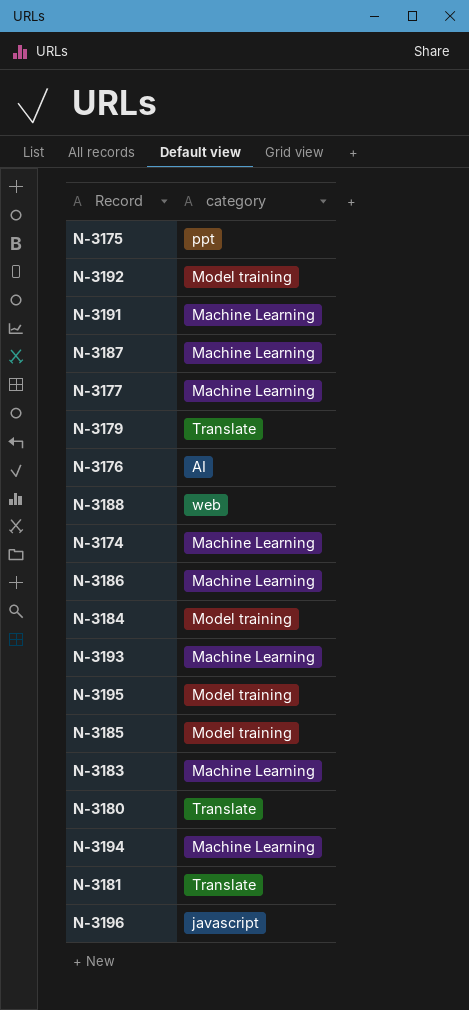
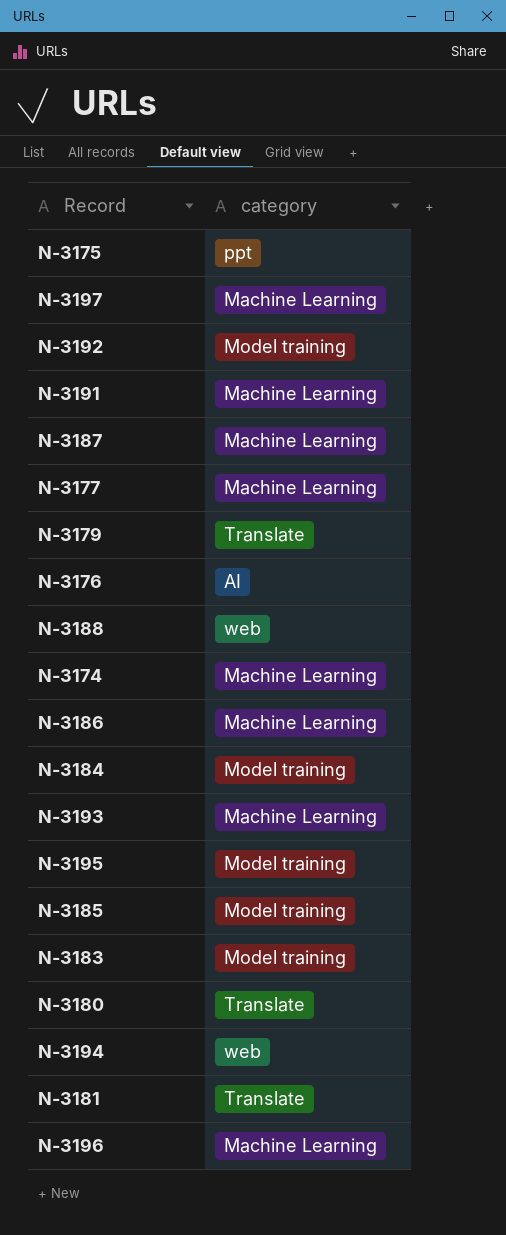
row N-3197: none -> Machine Learning
N-3183 | category: Machine Learning -> Model training
N-3194 | category: Machine Learning -> web
N-3196 | category: javascript -> Machine Learning

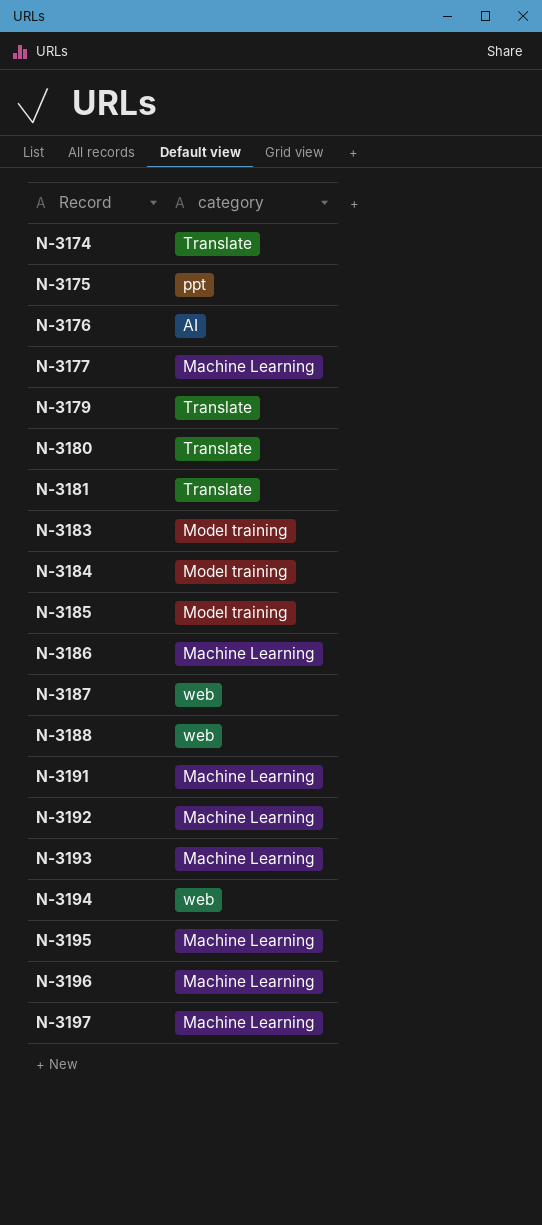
row order: none -> Record ascending
N-3174 | category: Machine Learning -> Translate
N-3187 | category: Machine Learning -> web
N-3192 | category: Model training -> Machine Learning
N-3195 | category: Model training -> Machine Learning

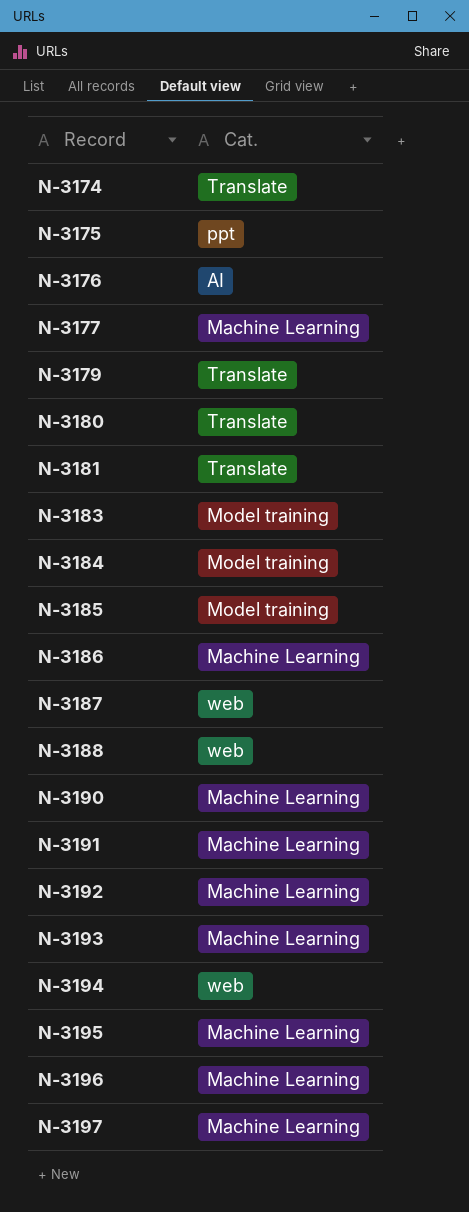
column name: category -> Cat.
row N-3190: none -> Machine Learning

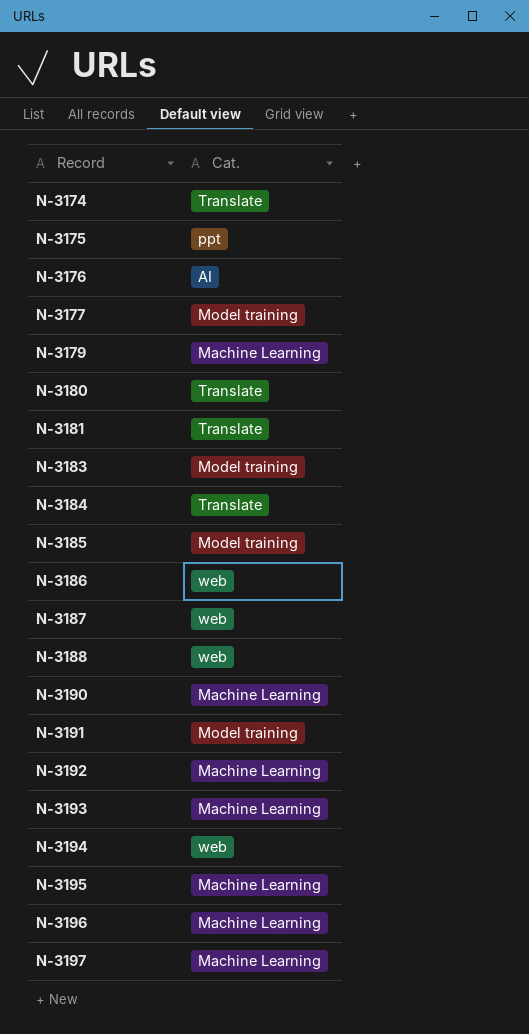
N-3177 | Cat.: Machine Learning -> Model training
N-3179 | Cat.: Translate -> Machine Learning
N-3184 | Cat.: Model training -> Translate
N-3186 | Cat.: Machine Learning -> web
N-3191 | Cat.: Machine Learning -> Model training

